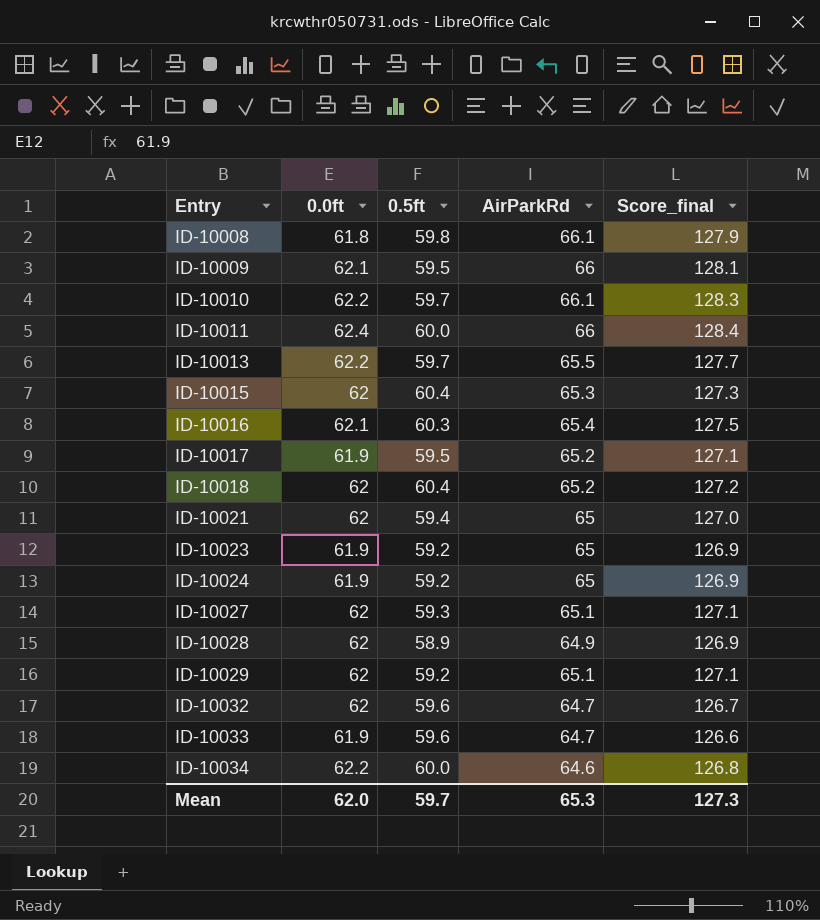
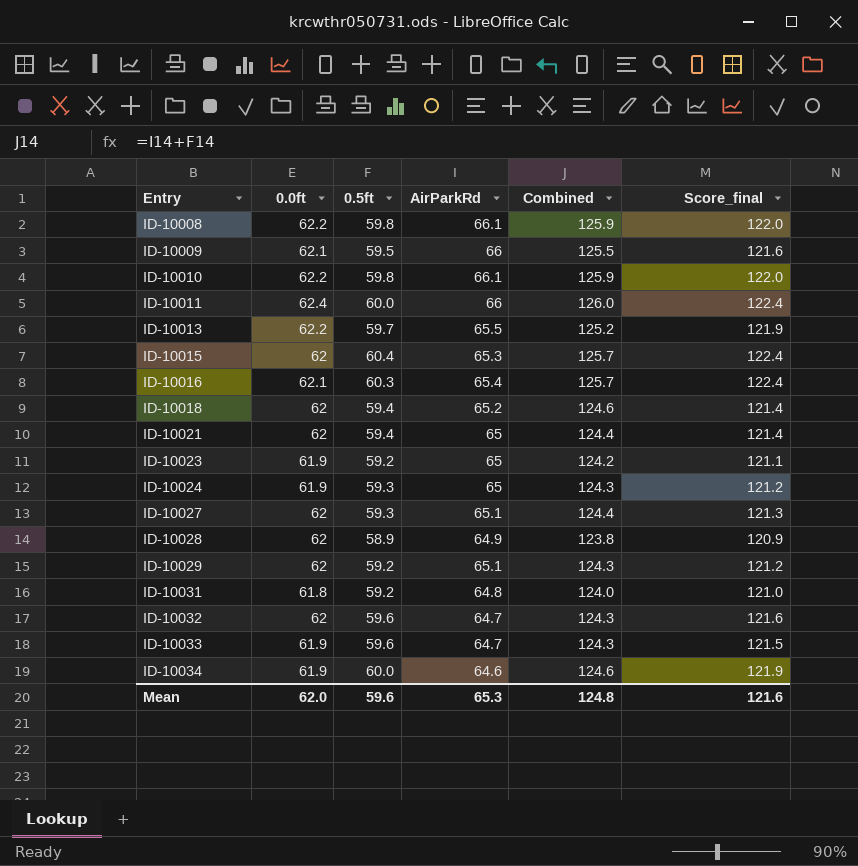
column Combined | formula: none -> [0.5ft] + [AirParkRd]
column Score_final | formula: [0.0ft] + [AirParkRd] -> [0.0ft] + [0.5ft]
row ID-10017: 61.9 | 59.5 | 65.2 | 127.1 -> none
ID-10008 | 0.0ft: 61.8 -> 62.2
ID-10010 | 0.5ft: 59.7 -> 59.8
ID-10018 | 0.5ft: 60.4 -> 59.4
ID-10024 | 0.5ft: 59.2 -> 59.3
row ID-10031: none -> 61.8 | 59.2 | 64.8 | 124.0 | 121.0
ID-10034 | 0.0ft: 62.2 -> 61.9
Mean | 0.5ft: 59.7 -> 59.6
Mean | Score_final: 127.3 -> 121.6

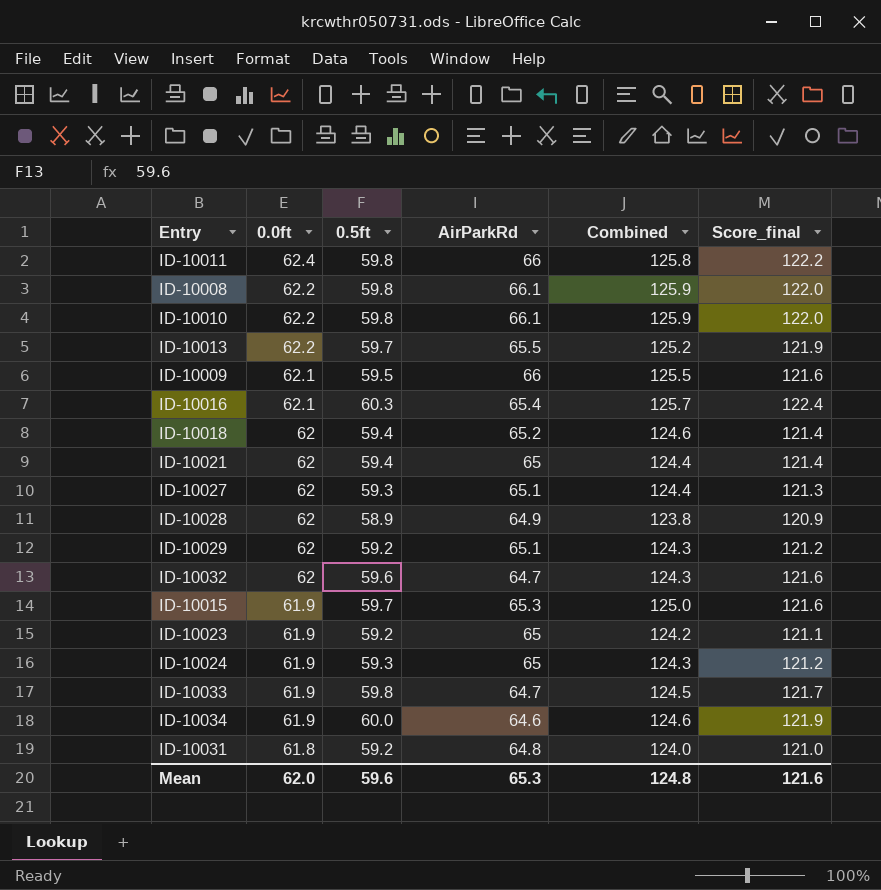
row order: Entry ascending -> 0.0ft descending
ID-10011 | 0.5ft: 60.0 -> 59.8
ID-10011 | Combined: 126.0 -> 125.8
ID-10011 | Score_final: 122.4 -> 122.2
ID-10015 | 0.0ft: 62 -> 61.9
ID-10015 | 0.5ft: 60.4 -> 59.7
ID-10015 | Combined: 125.7 -> 125.0
ID-10015 | Score_final: 122.4 -> 121.6
ID-10033 | 0.5ft: 59.6 -> 59.8
ID-10033 | Combined: 124.3 -> 124.5
ID-10033 | Score_final: 121.5 -> 121.7

